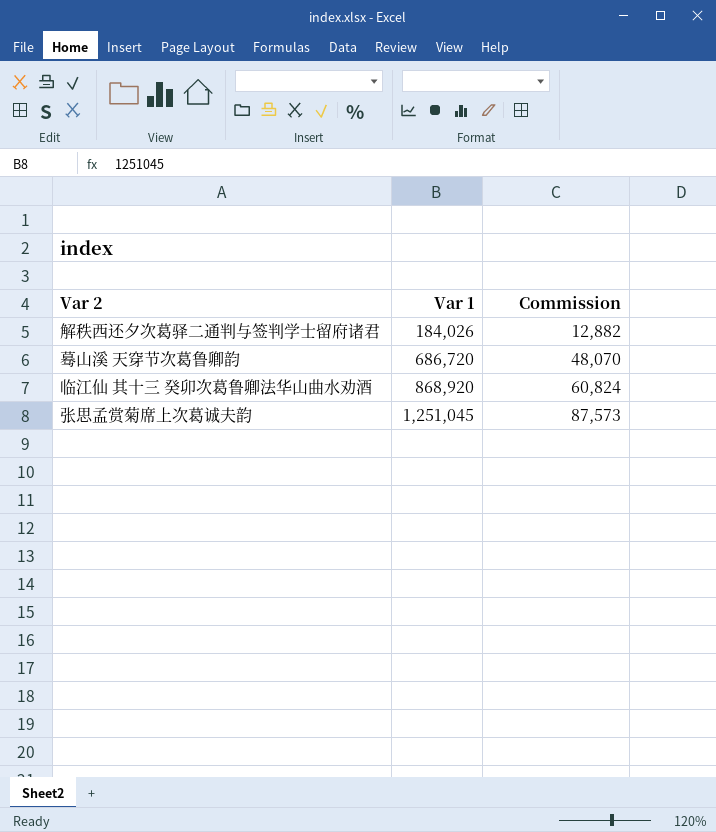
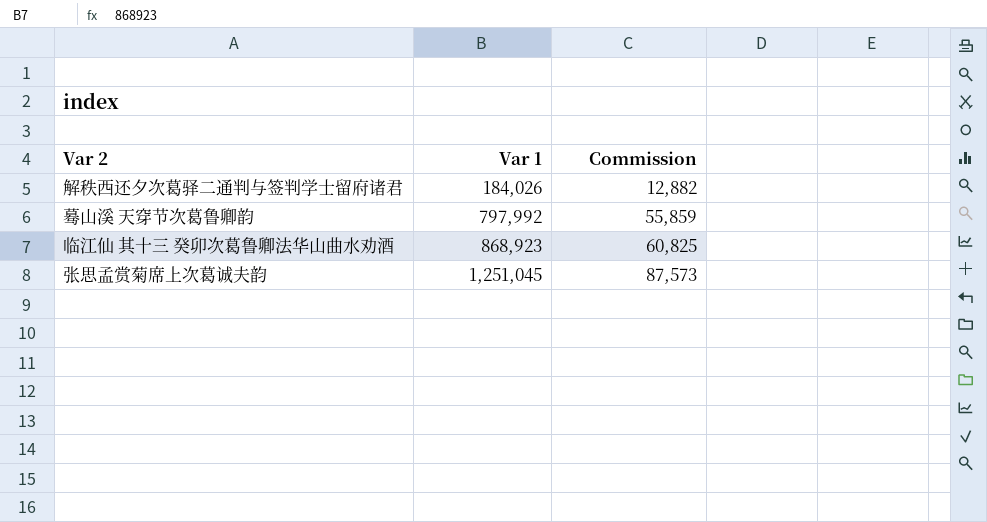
蓦山溪 天穿节次葛鲁卿韵 | Var 1: 686,720 -> 797,992
蓦山溪 天穿节次葛鲁卿韵 | Commission: 48,070 -> 55,859
临江仙 其十三 癸卯次葛鲁卿法华山曲水劝酒 | Var 1: 868,920 -> 868,923
临江仙 其十三 癸卯次葛鲁卿法华山曲水劝酒 | Commission: 60,824 -> 60,825

